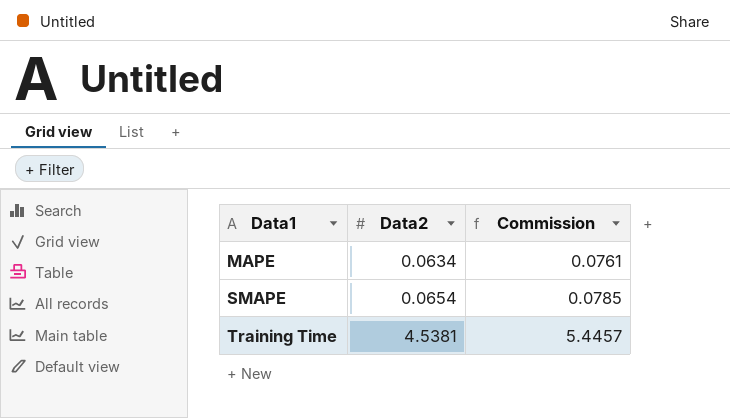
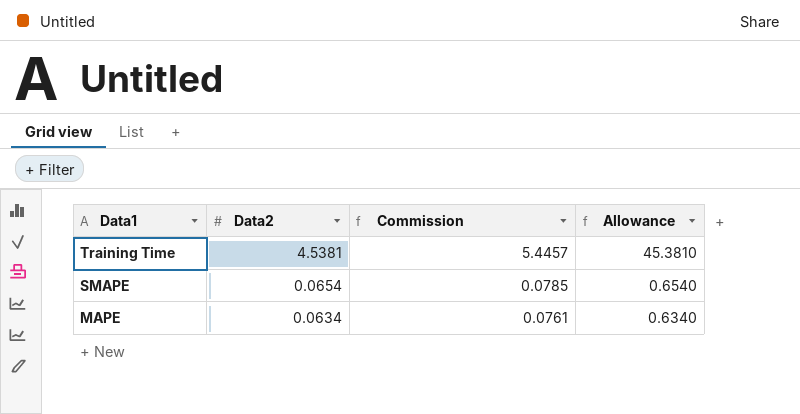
row order: Data1 ascending -> Data1 descending
column Allowance | formula: none -> [Data2] * 10

